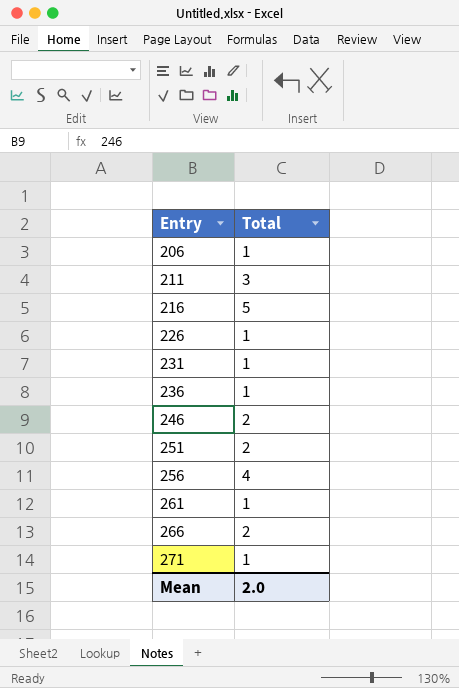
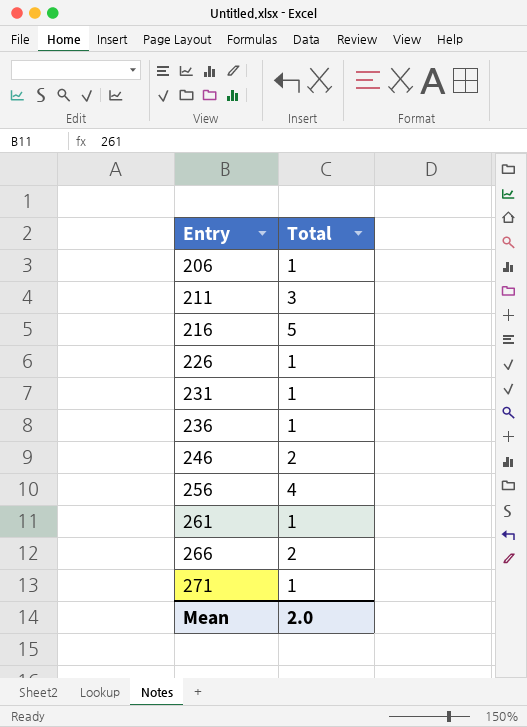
row 251: 2 -> none

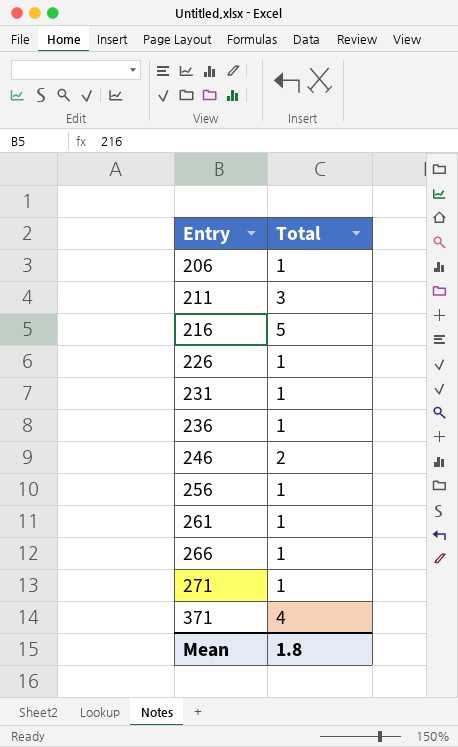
256 | Total: 4 -> 1
266 | Total: 2 -> 1
row 371: none -> 4
Mean | Total: 2.0 -> 1.8

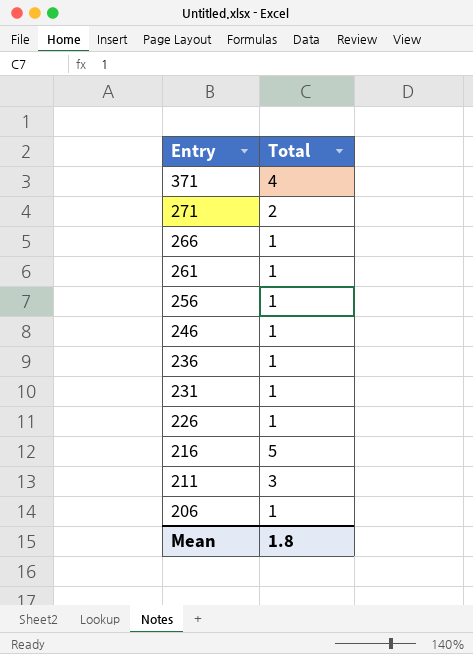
row order: Entry ascending -> Entry descending
271 | Total: 1 -> 2
246 | Total: 2 -> 1

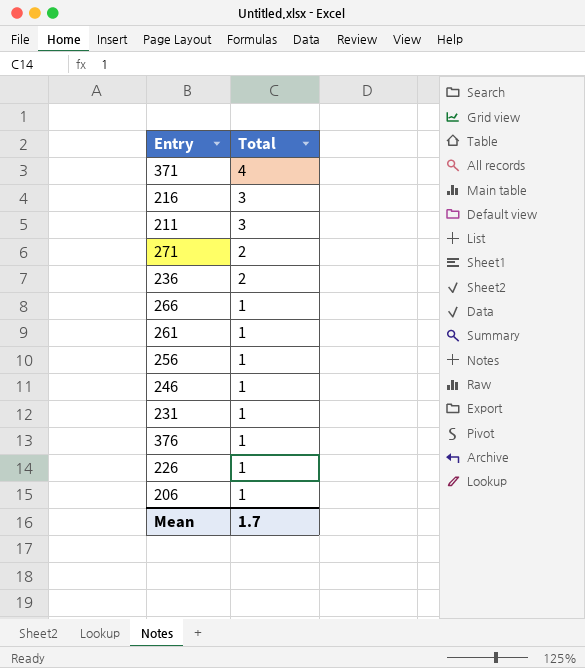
row order: Entry descending -> Total descending
216 | Total: 5 -> 3
236 | Total: 1 -> 2
row 376: none -> 1
Mean | Total: 1.8 -> 1.7

